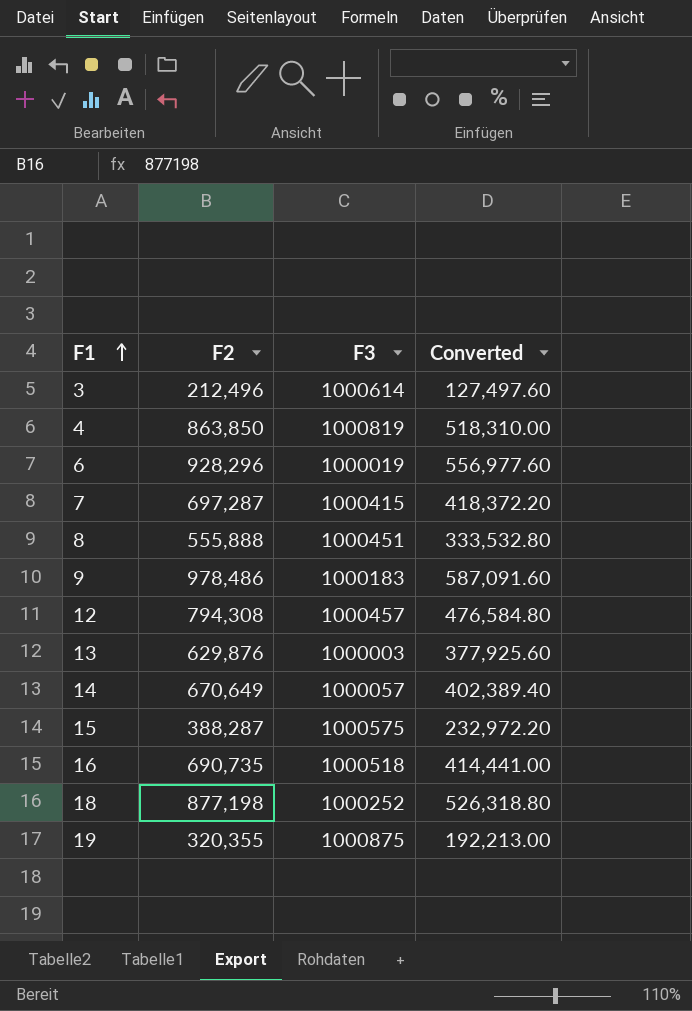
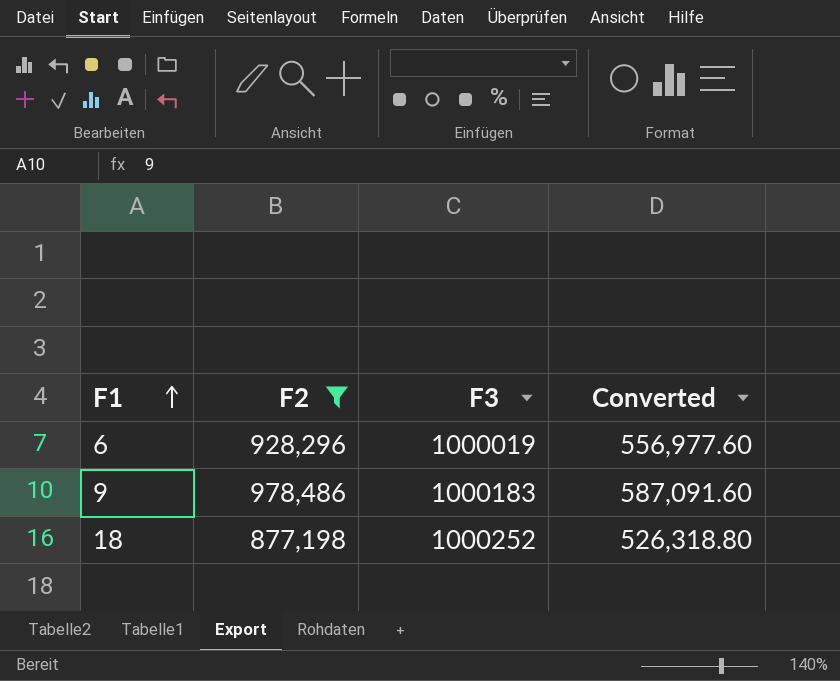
filter: none -> F2 >= 877,198

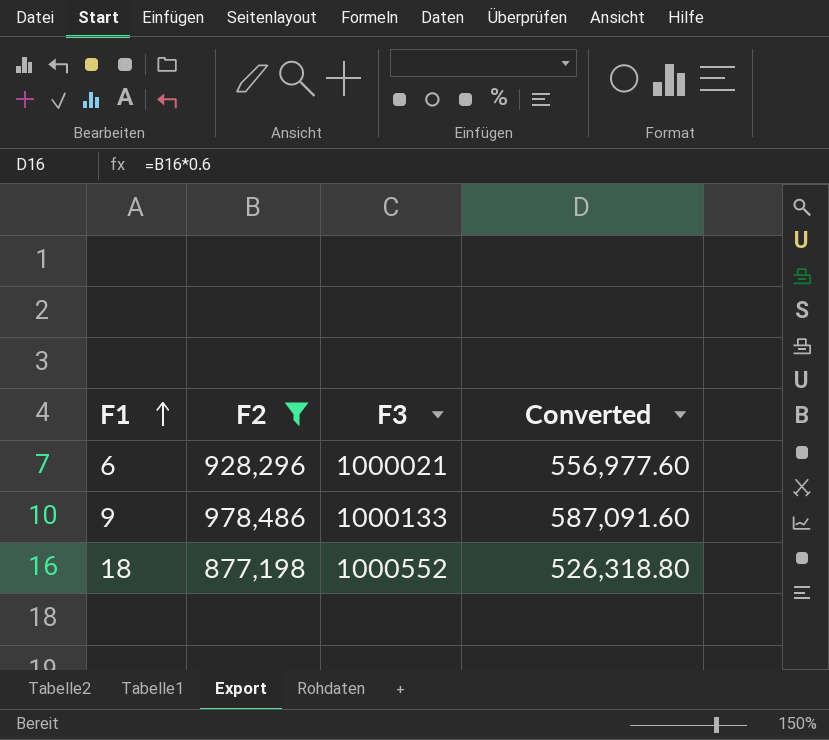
6 | F3: 1000019 -> 1000021
9 | F3: 1000183 -> 1000133
18 | F3: 1000252 -> 1000552

